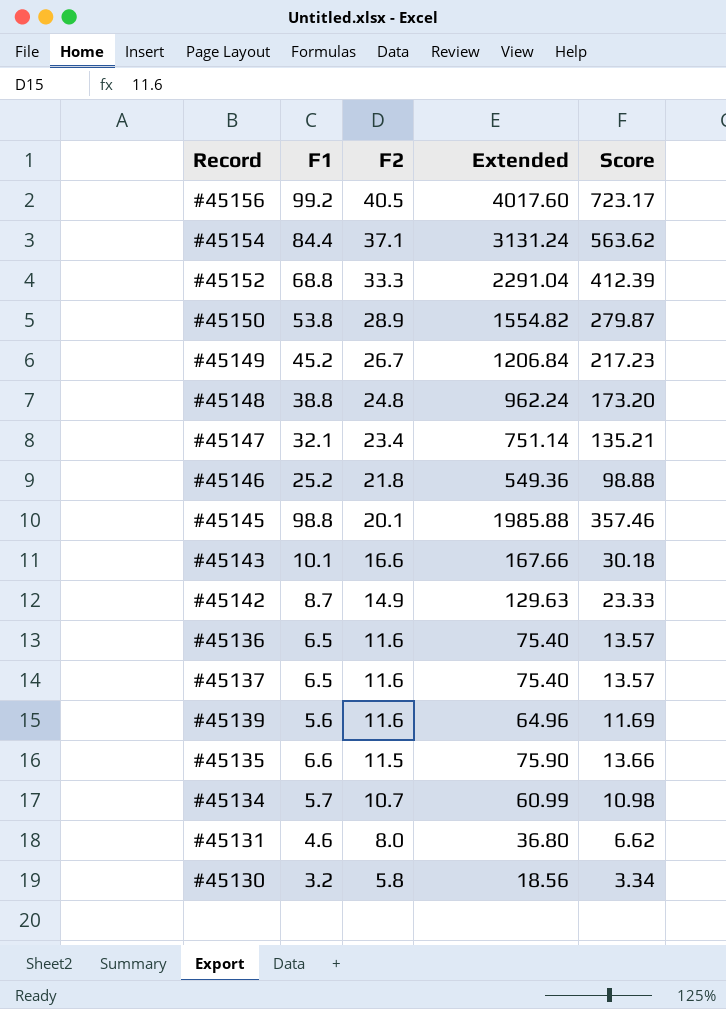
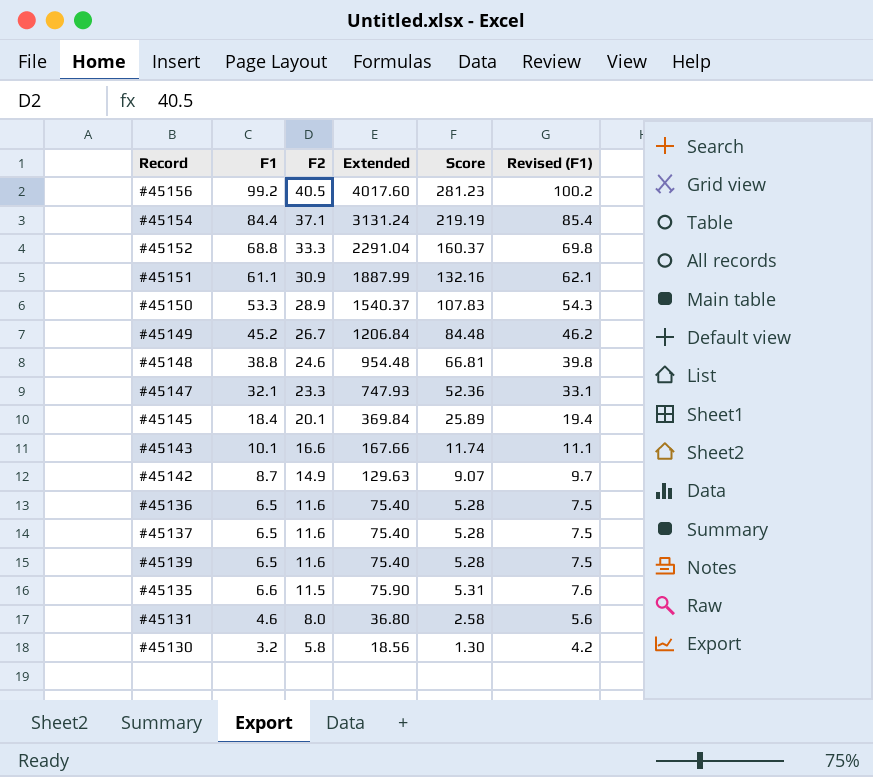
column Score | formula: [Extended] * 0.18 -> [Extended] * 0.07
column Revised (F1) | formula: none -> [F1] + 1
row #45146: 25.2 | 21.8 | 549.36 | 98.88 -> none
row #45134: 5.7 | 10.7 | 60.99 | 10.98 -> none
row #45151: none -> 61.1 | 30.9 | 1887.99 | 132.16 | 62.1
#45150 | F1: 53.8 -> 53.3
#45150 | Extended: 1554.82 -> 1540.37
#45148 | F2: 24.8 -> 24.6
#45148 | Extended: 962.24 -> 954.48
#45147 | F2: 23.4 -> 23.3
#45147 | Extended: 751.14 -> 747.93
#45145 | F1: 98.8 -> 18.4
#45145 | Extended: 1985.88 -> 369.84
#45139 | F1: 5.6 -> 6.5
#45139 | Extended: 64.96 -> 75.40

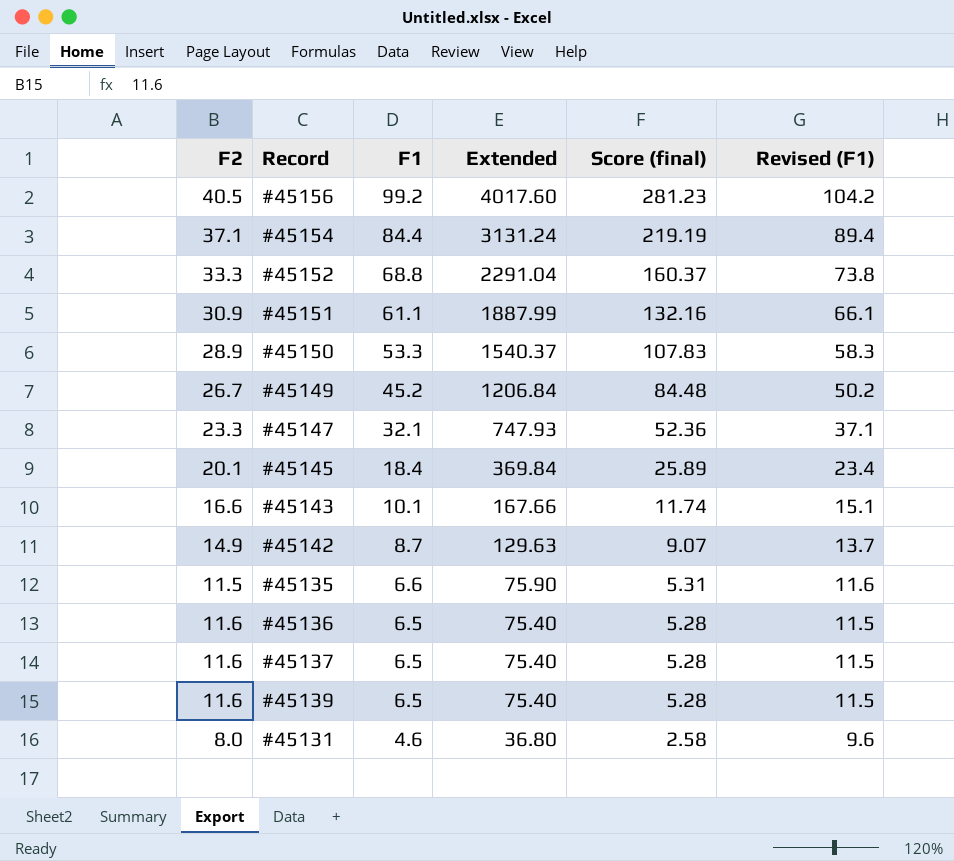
row order: F2 descending -> F1 descending
column F2 | position: 3 -> 1
column name: Score -> Score (final)
column Revised (F1) | formula: [F1] + 1 -> [F1] + 5
row #45148: 38.8 | 24.6 | 954.48 | 66.81 | 39.8 -> none
row #45130: 3.2 | 5.8 | 18.56 | 1.30 | 4.2 -> none

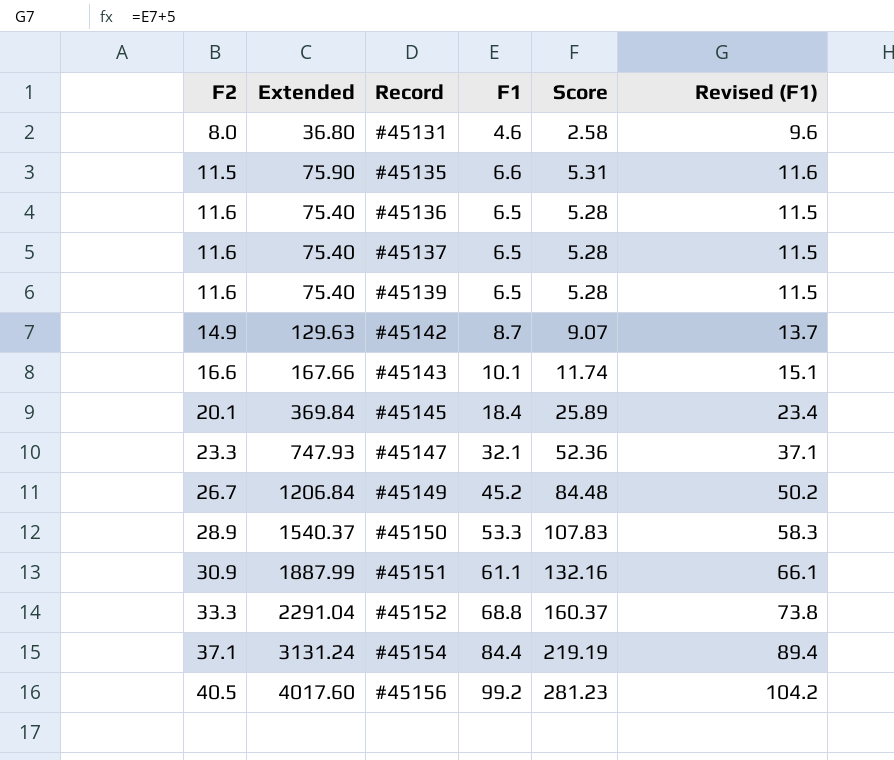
row order: F1 descending -> F2 ascending
column Extended | position: 4 -> 2
column name: Score (final) -> Score

